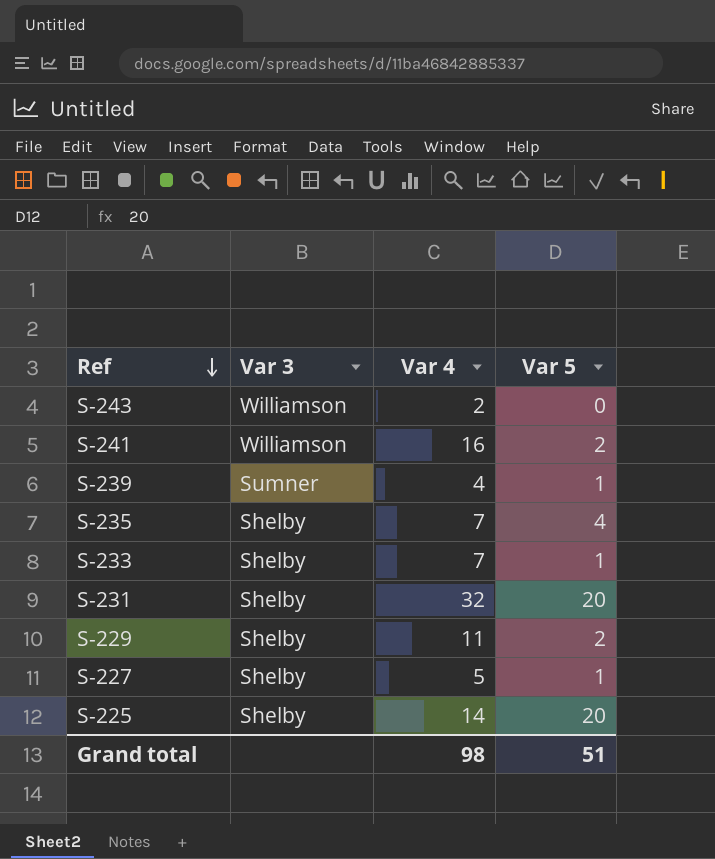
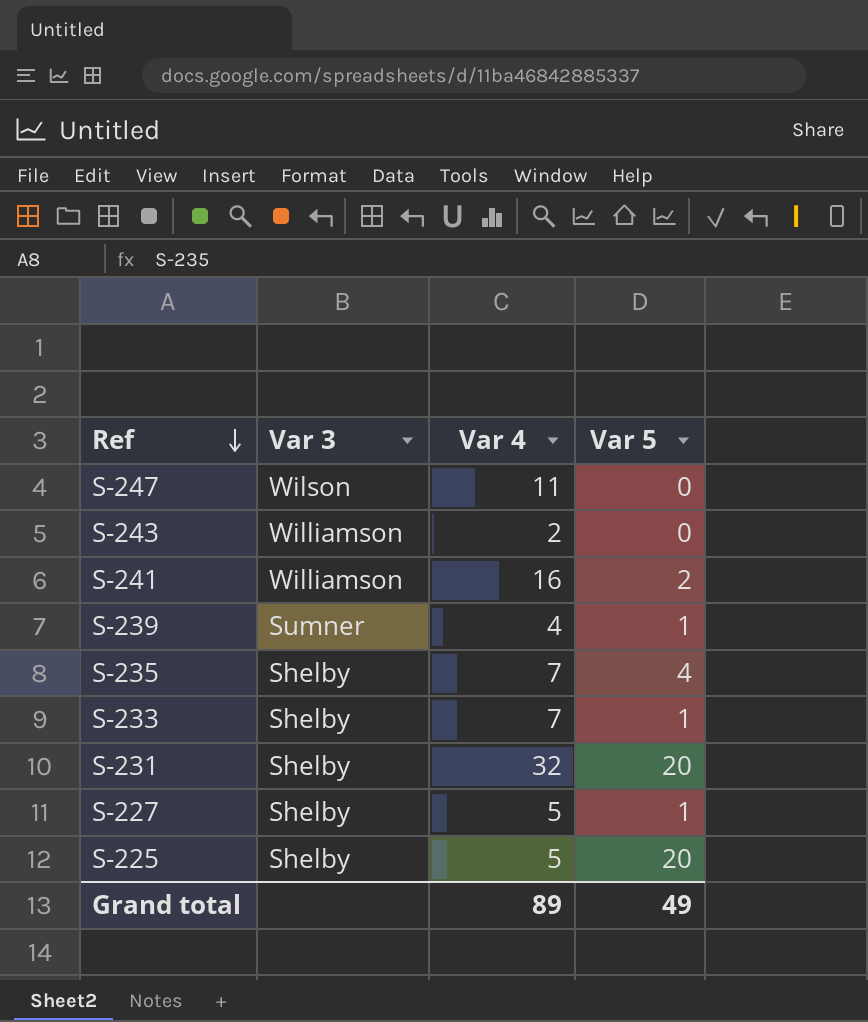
row S-229: Shelby | 11 | 2 -> none
row S-247: none -> Wilson | 11 | 0
S-225 | Var 4: 14 -> 5
Grand total | Var 4: 98 -> 89
Grand total | Var 5: 51 -> 49

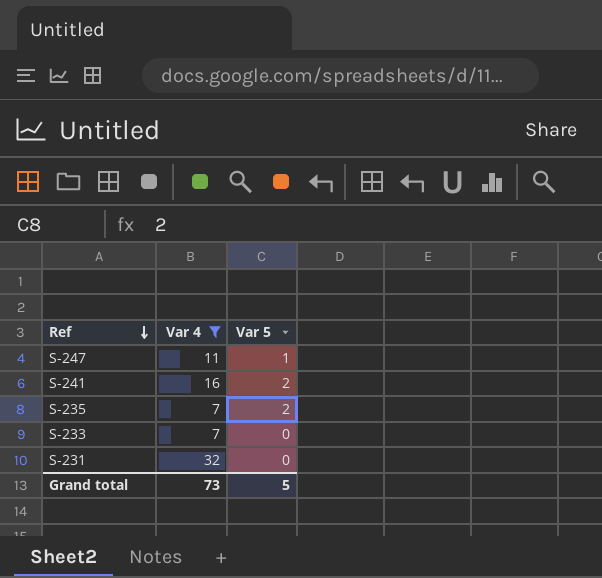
filter: none -> Var 4 >= 7
column Var 3 | position: 2 -> none
S-247 | Var 5: 0 -> 1
S-235 | Var 5: 4 -> 2
S-233 | Var 5: 1 -> 0
S-231 | Var 5: 20 -> 0
Grand total | Var 4: 89 -> 73
Grand total | Var 5: 49 -> 5

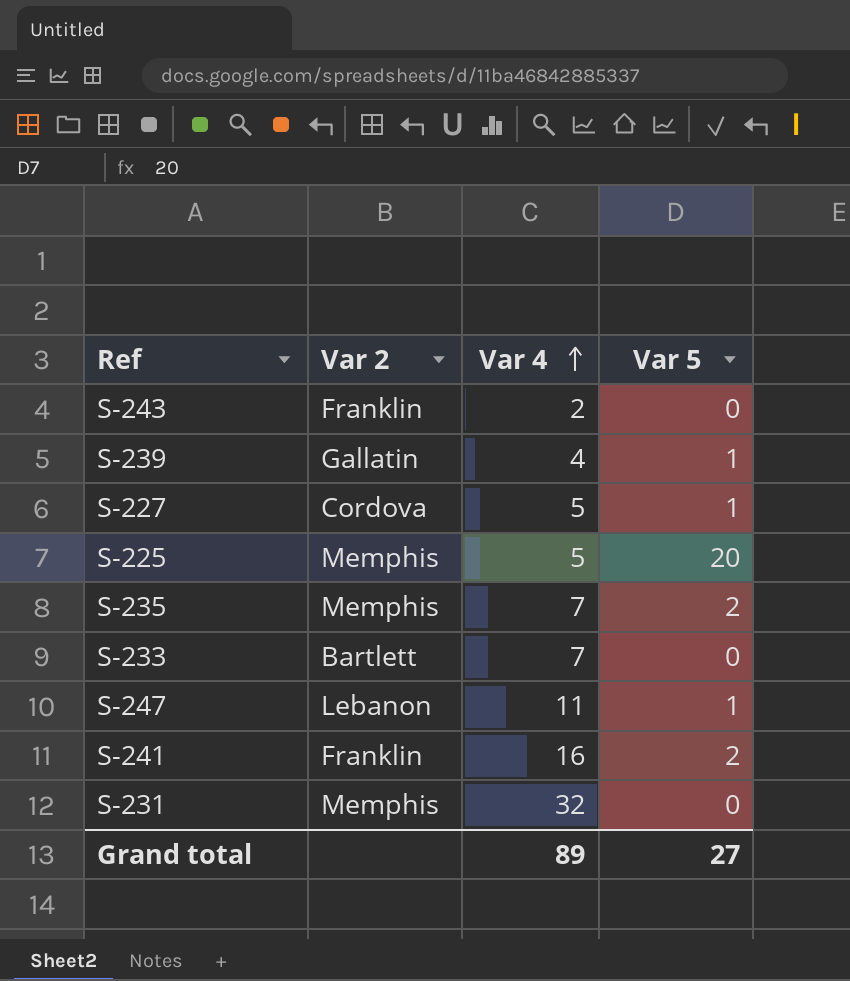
filter: Var 4 >= 7 -> none
row order: Ref descending -> Var 4 ascending
column Var 2 | position: none -> 2
Grand total | Var 4: 73 -> 89
Grand total | Var 5: 5 -> 27

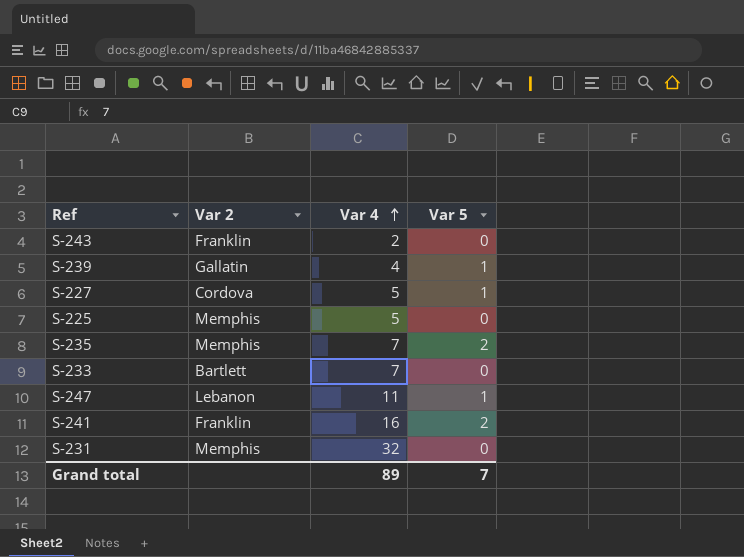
S-225 | Var 5: 20 -> 0
Grand total | Var 5: 27 -> 7

